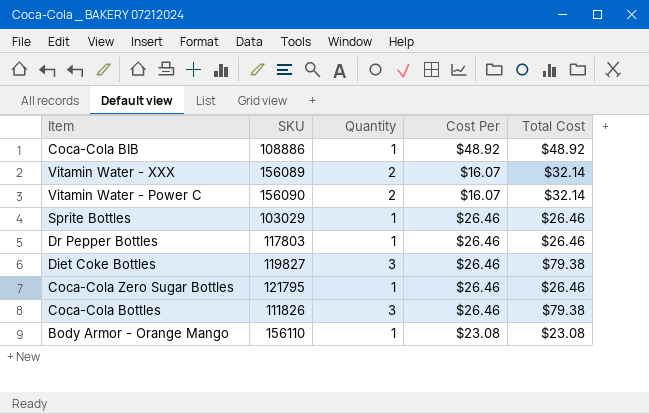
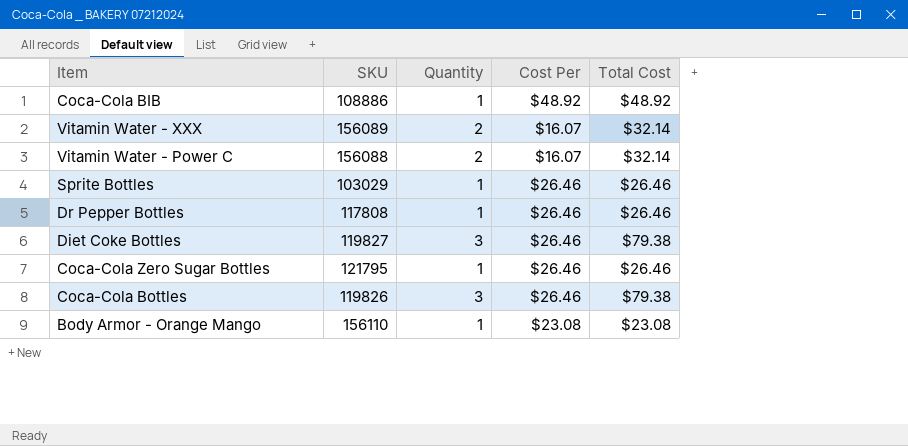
Vitamin Water - Power C | SKU: 156090 -> 156088
Dr Pepper Bottles | SKU: 117803 -> 117808
Coca-Cola Bottles | SKU: 111826 -> 119826

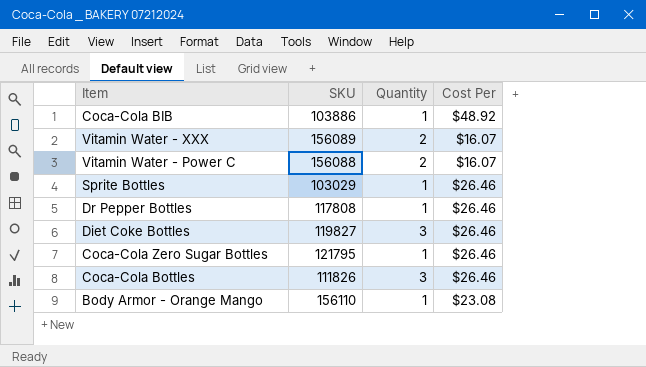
column Total Cost | formula: [Quantity] * [Cost Per] -> none
Coca-Cola BIB | SKU: 108886 -> 103886
Coca-Cola Bottles | SKU: 119826 -> 111826

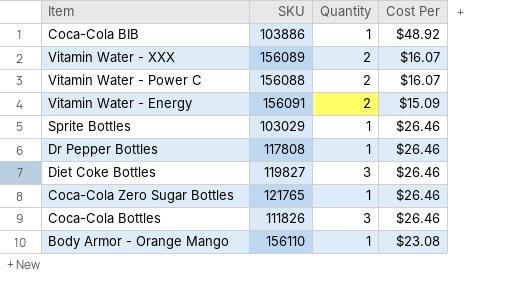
row Vitamin Water - Energy: none -> 156091 | 2 | $15.09
Coca-Cola Zero Sugar Bottles | SKU: 121795 -> 121765

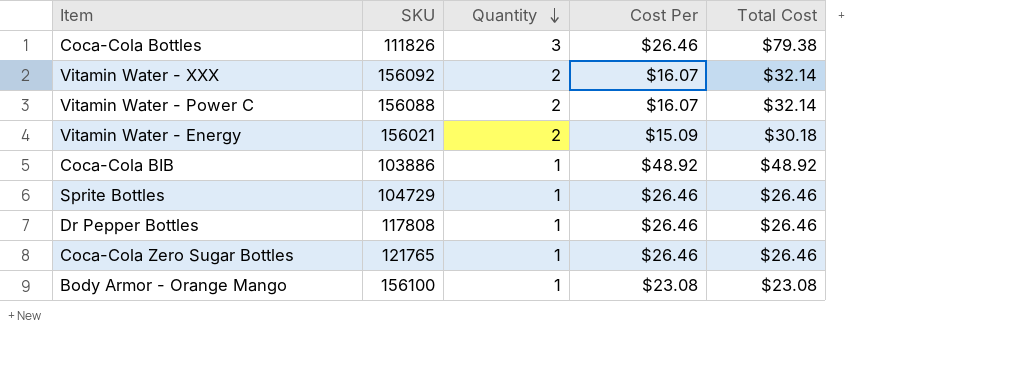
row order: none -> Quantity descending
column Total Cost | formula: none -> [Quantity] * [Cost Per]
row Diet Coke Bottles: 119827 | 3 | $26.46 -> none
Vitamin Water - XXX | SKU: 156089 -> 156092
Vitamin Water - Energy | SKU: 156091 -> 156021
Sprite Bottles | SKU: 103029 -> 104729
Body Armor - Orange Mango | SKU: 156110 -> 156100

